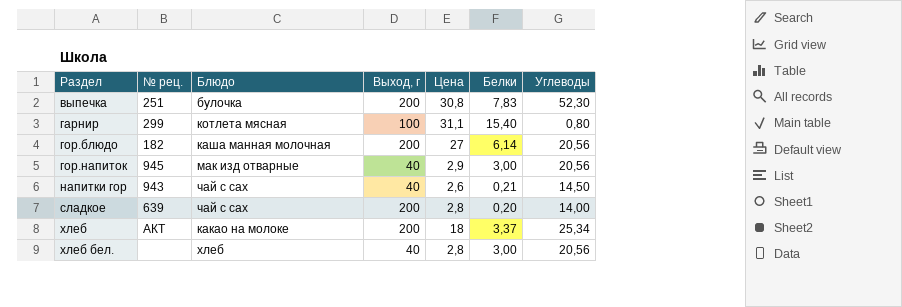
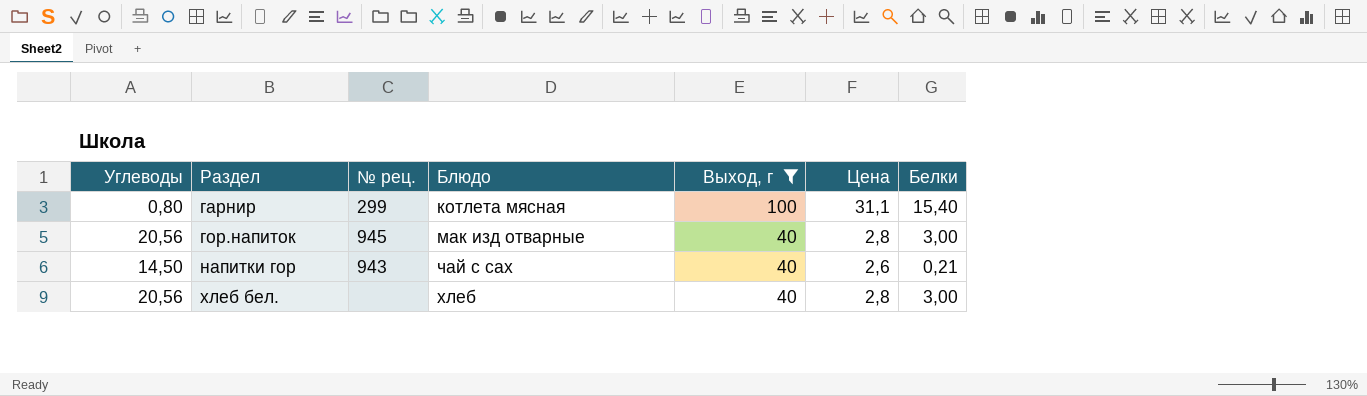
filter: none -> Выход, г != 200
column Углеводы | position: 7 -> 1
гор.напиток | Цена: 2,9 -> 2,8

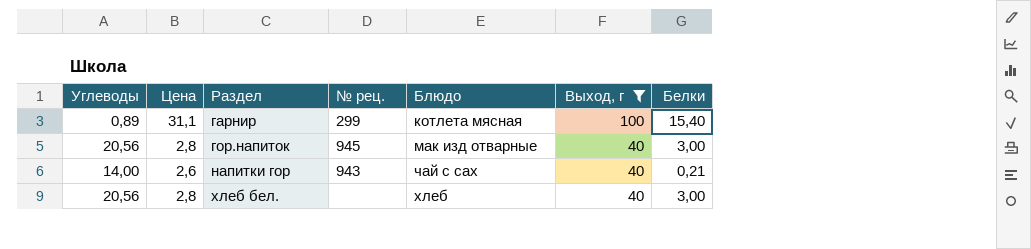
column Цена | position: 6 -> 2
гарнир | Углеводы: 0,80 -> 0,89
напитки гор | Углеводы: 14,50 -> 14,00

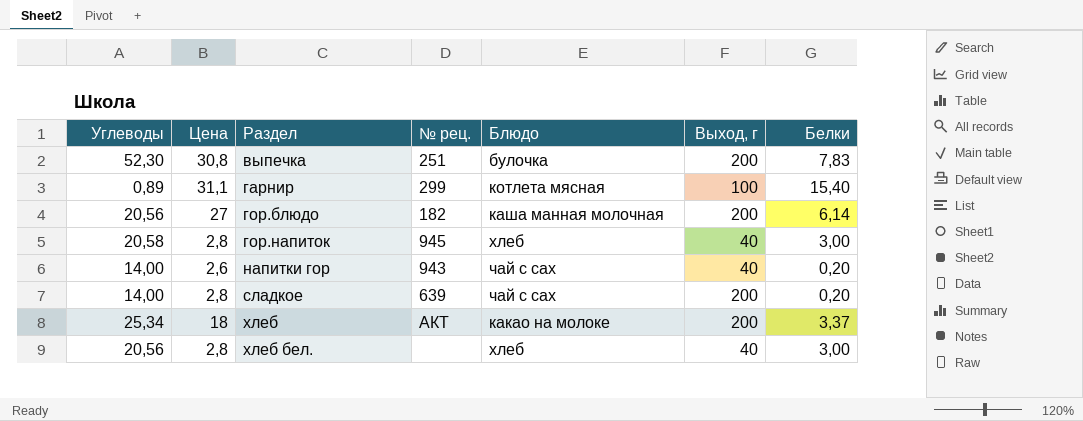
filter: Выход, г != 200 -> none
гор.напиток | Углеводы: 20,56 -> 20,58
гор.напиток | Блюдо: мак изд отварные -> хлеб
напитки гор | Белки: 0,21 -> 0,20

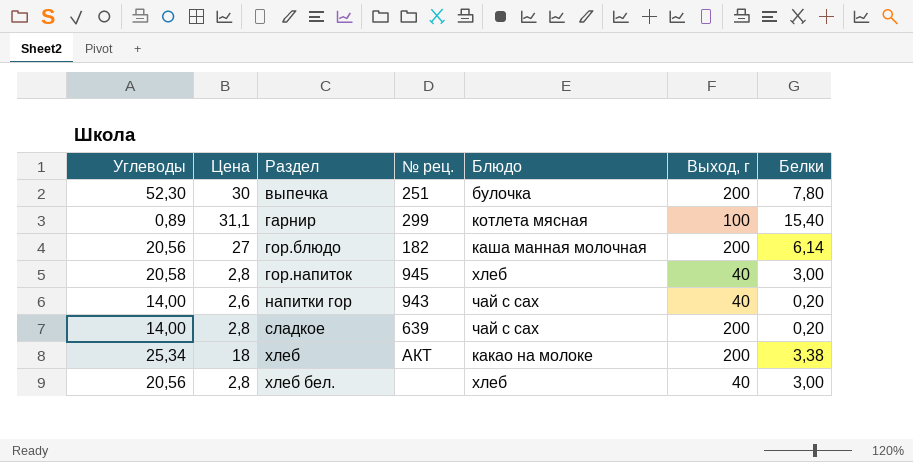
выпечка | Цена: 30,8 -> 30
выпечка | Белки: 7,83 -> 7,80
хлеб | Белки: 3,37 -> 3,38

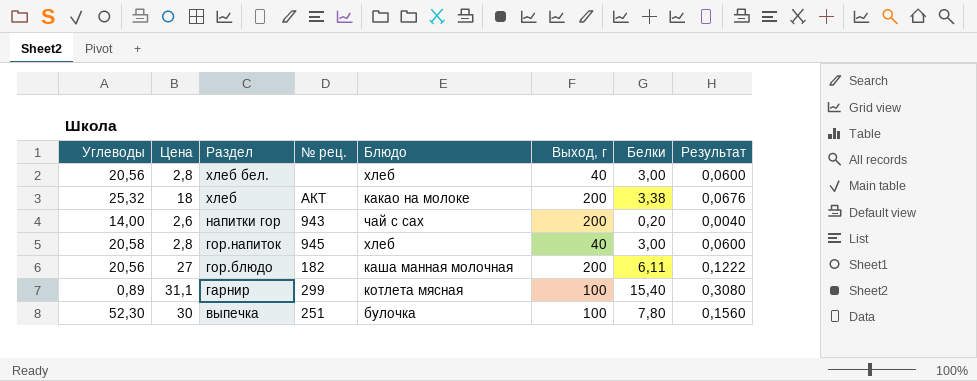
row order: Раздел ascending -> Раздел descending
column Результат | formula: none -> [Белки] * 0,02
row сладкое: 14,00 | 2,8 | 639 | чай с сах | 200 | 0,20 -> none
хлеб | Углеводы: 25,34 -> 25,32
напитки гор | Выход, г: 40 -> 200
гор.блюдо | Белки: 6,14 -> 6,11
выпечка | Выход, г: 200 -> 100

